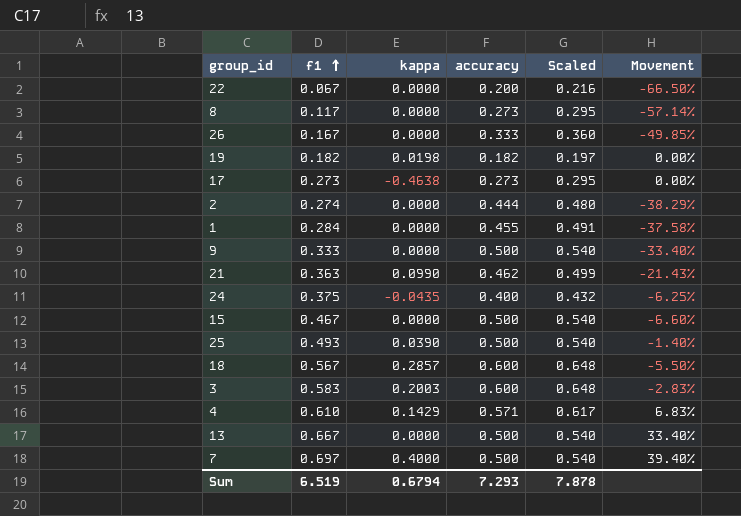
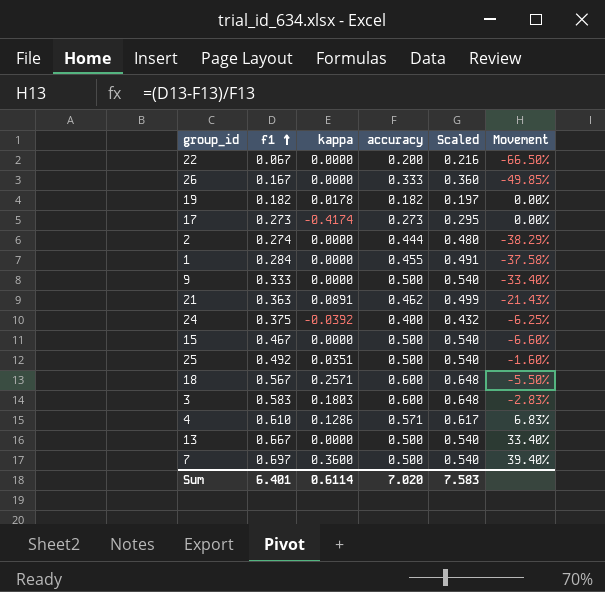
row 8: 0.117 | 0.0000 | 0.273 | 0.295 | -57.14% -> none
19 | kappa: 0.0198 -> 0.0178
17 | kappa: -0.4638 -> -0.4174
21 | kappa: 0.0990 -> 0.0891
24 | kappa: -0.0435 -> -0.0392
25 | f1: 0.493 -> 0.492
25 | kappa: 0.0390 -> 0.0351
25 | Movement: -1.40% -> -1.60%
18 | kappa: 0.2857 -> 0.2571
3 | kappa: 0.2003 -> 0.1803
4 | kappa: 0.1429 -> 0.1286
7 | kappa: 0.4000 -> 0.3600
Sum | f1: 6.519 -> 6.401
Sum | kappa: 0.6794 -> 0.6114
Sum | accuracy: 7.293 -> 7.020
Sum | Scaled: 7.878 -> 7.583

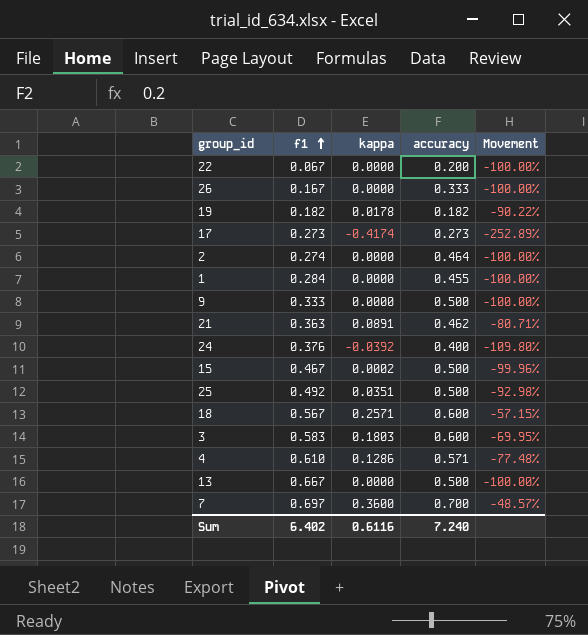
column Scaled | formula: [accuracy] * 1.08 -> none
column Movement | formula: ([f1] - [accuracy]) / [accuracy] -> ([kappa] - [accuracy]) / [accuracy]
2 | accuracy: 0.444 -> 0.464
24 | f1: 0.375 -> 0.376
15 | kappa: 0.0000 -> 0.0002
7 | accuracy: 0.500 -> 0.700
Sum | f1: 6.401 -> 6.402
Sum | kappa: 0.6114 -> 0.6116
Sum | accuracy: 7.020 -> 7.240

